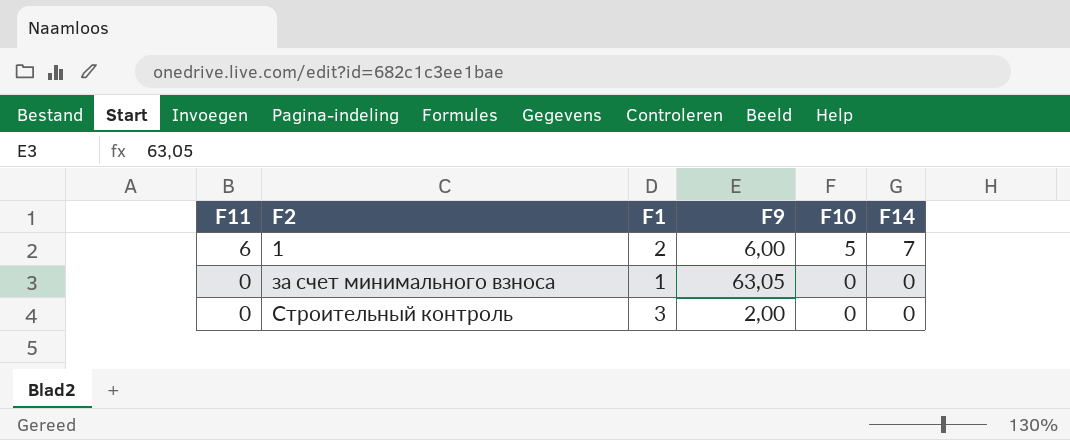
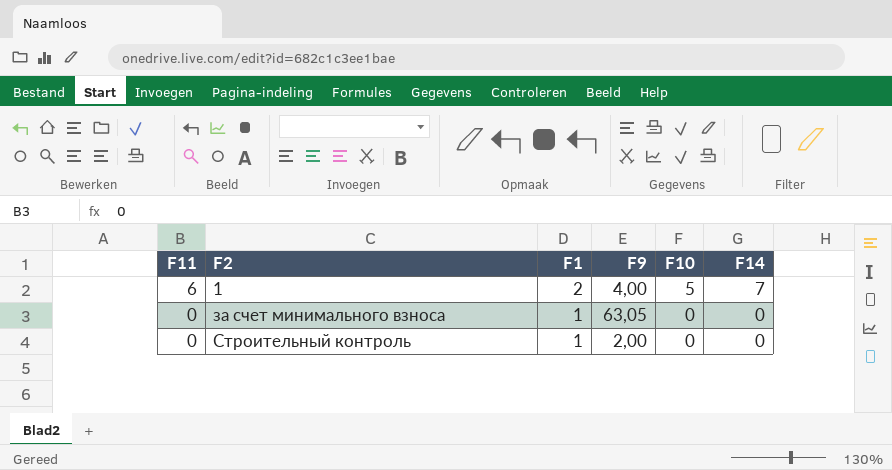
1 | F9: 6,00 -> 4,00
Строительный контроль | F1: 3 -> 1

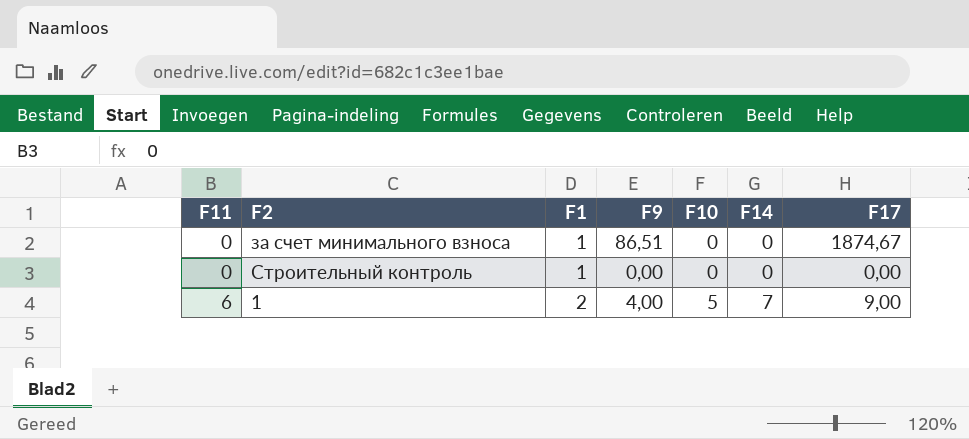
row order: F11 descending -> F11 ascending
column F17 | position: none -> 7
за счет минимального взноса | F9: 63,05 -> 86,51
Строительный контроль | F9: 2,00 -> 0,00

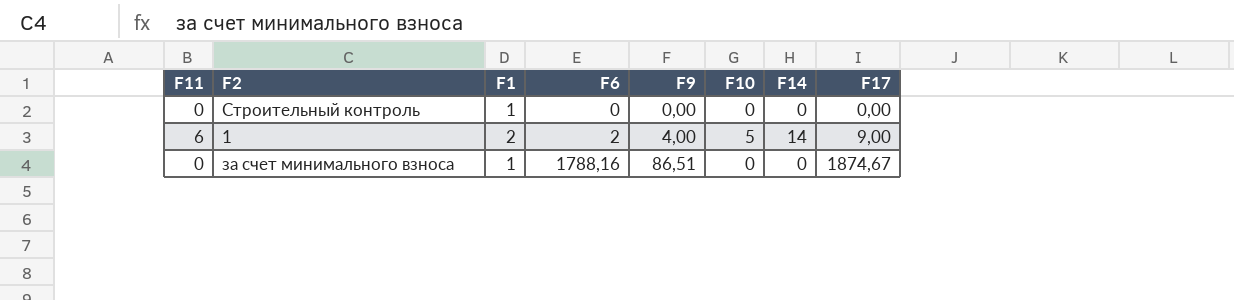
row order: F11 ascending -> F6 ascending
column F6 | position: none -> 4
1 | F14: 7 -> 14

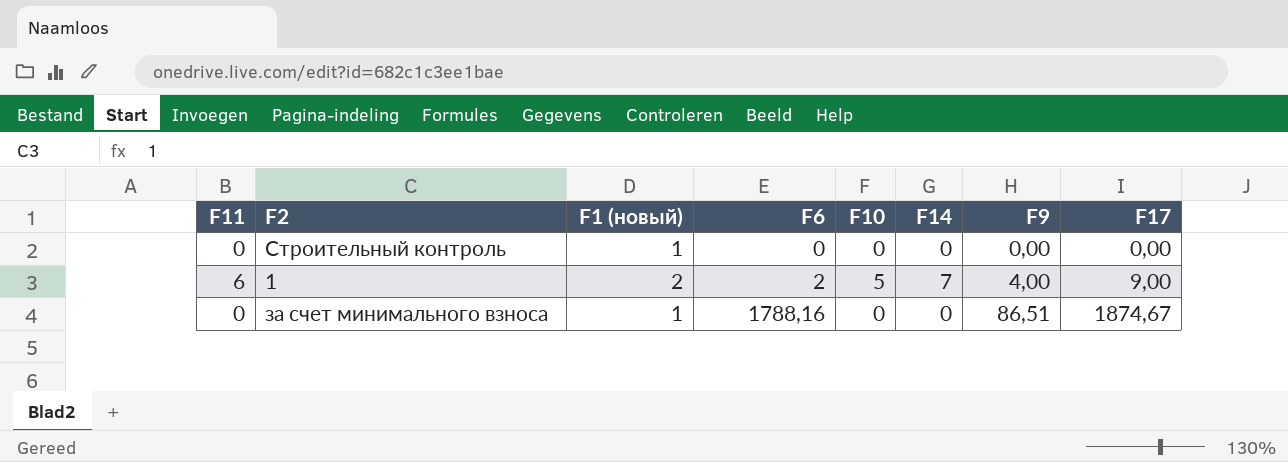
column name: F1 -> F1 (новый)
column F9 | position: 5 -> 7
1 | F14: 14 -> 7

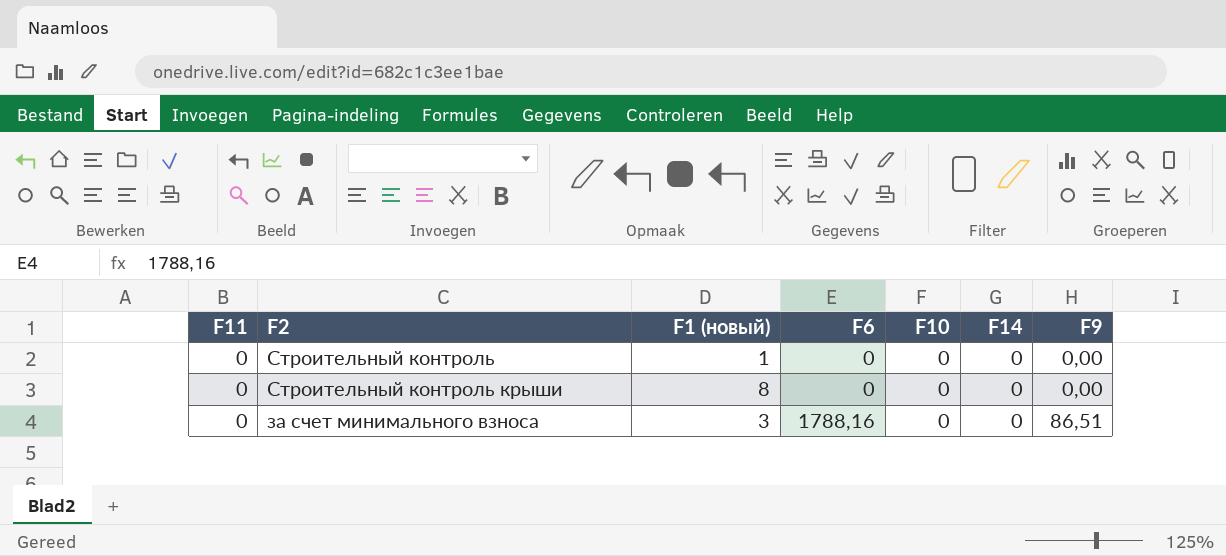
column F17 | position: 8 -> none
row 1: 6 | 2 | 2 | 5 | 7 | 4,00 | 9,00 -> none
row Строительный контроль крыши: none -> 0 | 8 | 0 | 0 | 0 | 0,00
за счет минимального взноса | F1 (новый): 1 -> 3

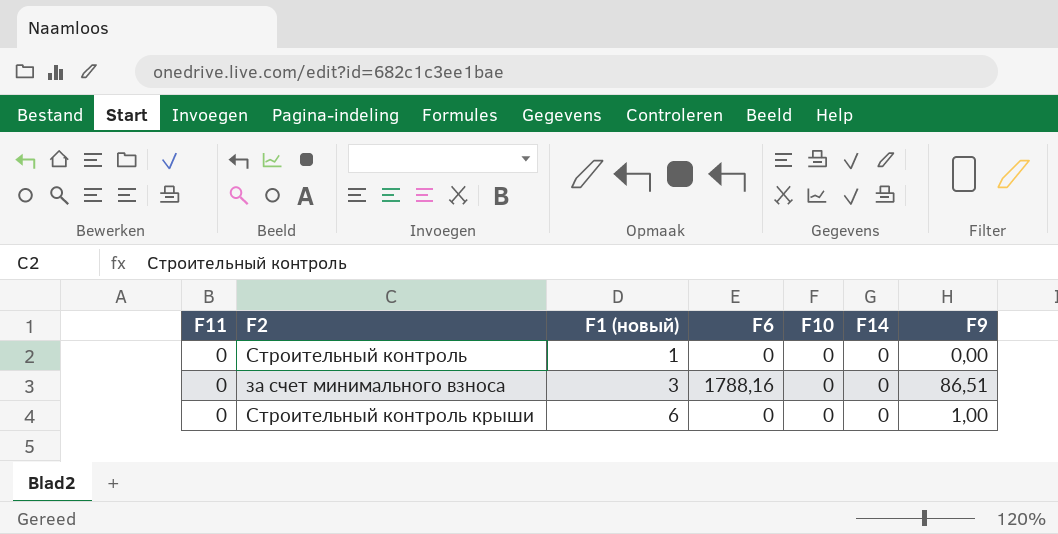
row order: F6 ascending -> F1 (новый) ascending
Строительный контроль крыши | F1 (новый): 8 -> 6
Строительный контроль крыши | F9: 0,00 -> 1,00

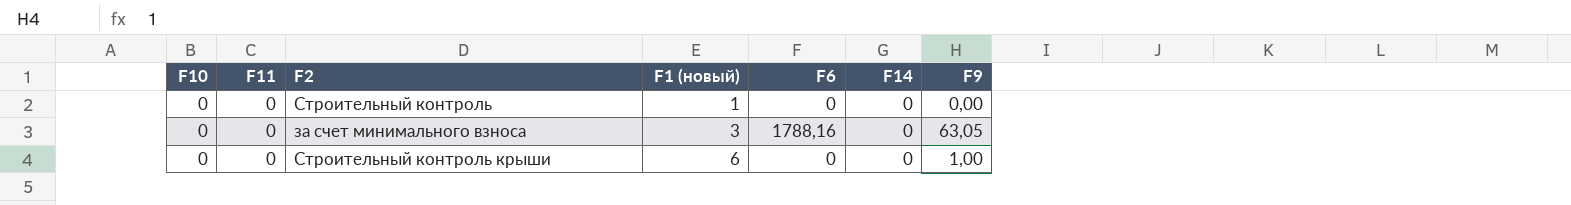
column F10 | position: 5 -> 1
за счет минимального взноса | F9: 86,51 -> 63,05

